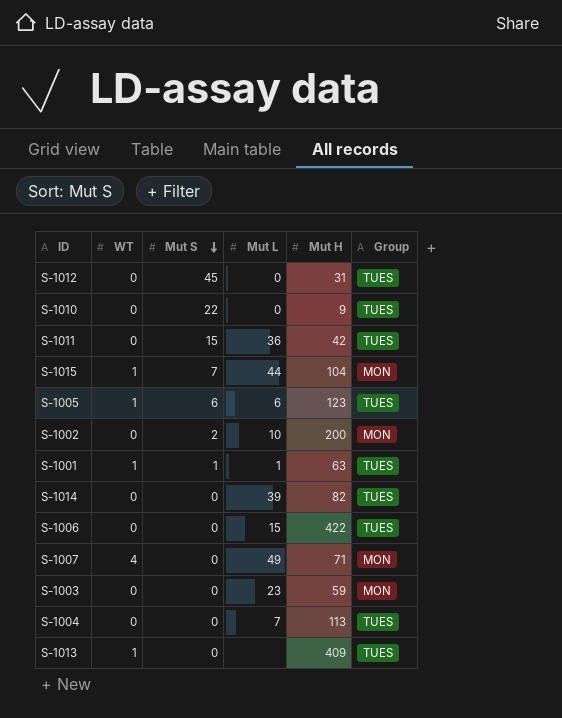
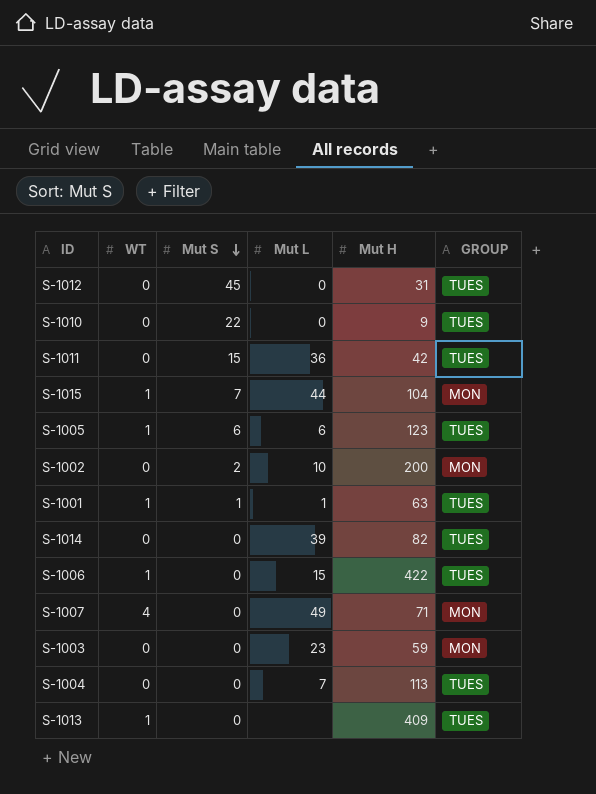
column name: Group -> GROUP
S-1006 | WT: 0 -> 1

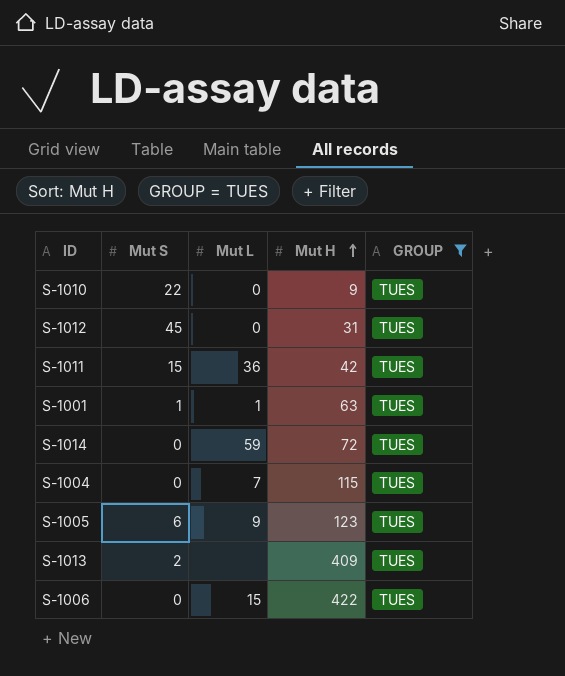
filter: none -> GROUP = TUES
row order: Mut S descending -> Mut H ascending
column WT | position: 2 -> none
S-1014 | Mut L: 39 -> 59
S-1014 | Mut H: 82 -> 72
S-1004 | Mut H: 113 -> 115
S-1005 | Mut L: 6 -> 9
S-1013 | Mut S: 0 -> 2

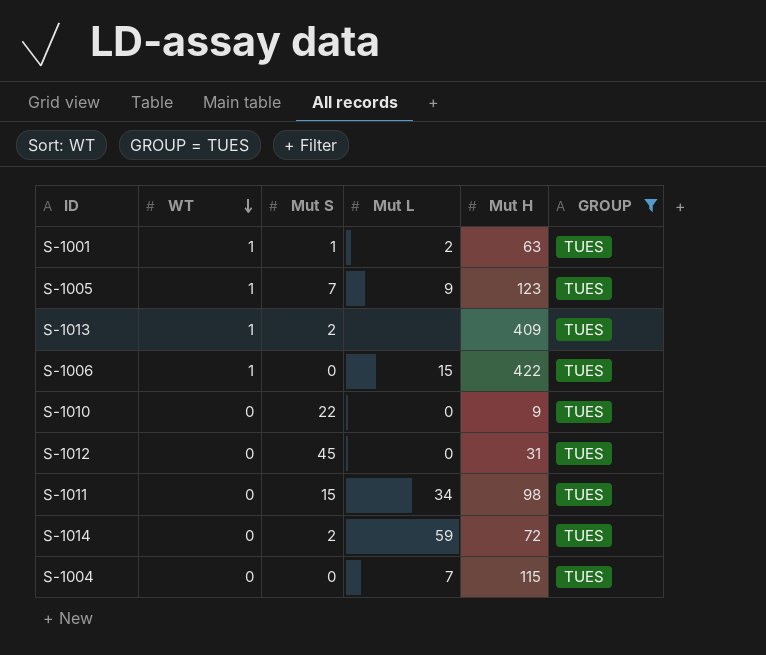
row order: Mut H ascending -> WT descending
column WT | position: none -> 2
S-1001 | Mut L: 1 -> 2
S-1005 | Mut S: 6 -> 7
S-1011 | Mut L: 36 -> 34
S-1011 | Mut H: 42 -> 98
S-1014 | Mut S: 0 -> 2

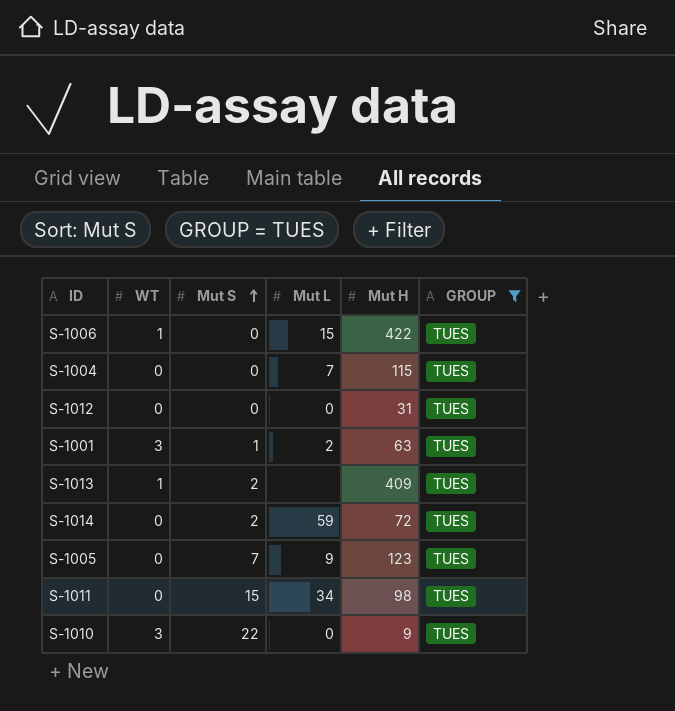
row order: WT descending -> Mut S ascending
S-1012 | Mut S: 45 -> 0
S-1001 | WT: 1 -> 3
S-1005 | WT: 1 -> 0
S-1010 | WT: 0 -> 3

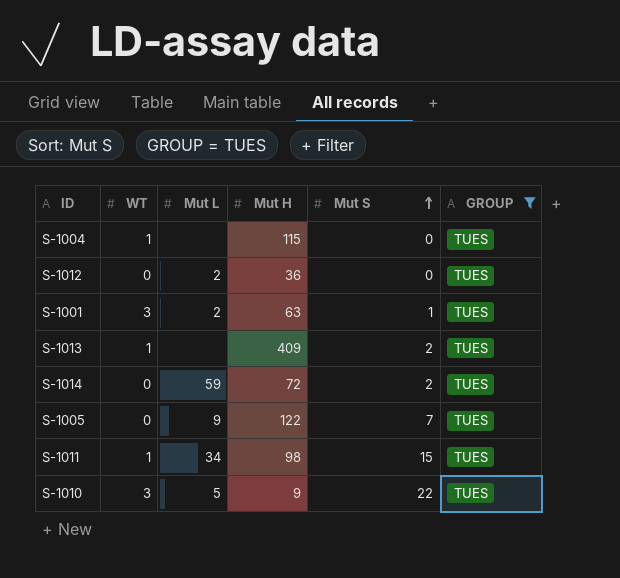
column Mut S | position: 3 -> 5
row S-1006: 1 | 0 | 15 | 422 | TUES -> none
S-1004 | WT: 0 -> 1
S-1004 | Mut L: 7 -> none
S-1012 | Mut L: 0 -> 2
S-1012 | Mut H: 31 -> 36
S-1005 | Mut H: 123 -> 122
S-1011 | WT: 0 -> 1
S-1010 | Mut L: 0 -> 5

